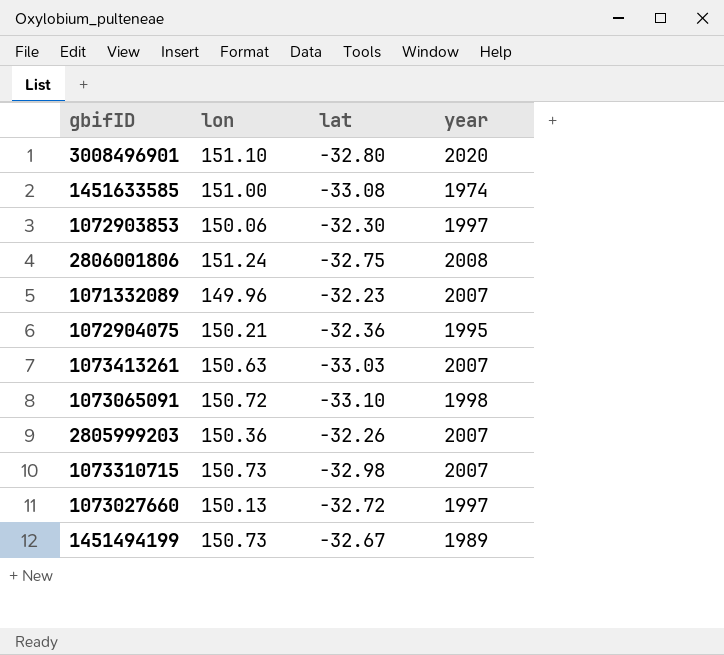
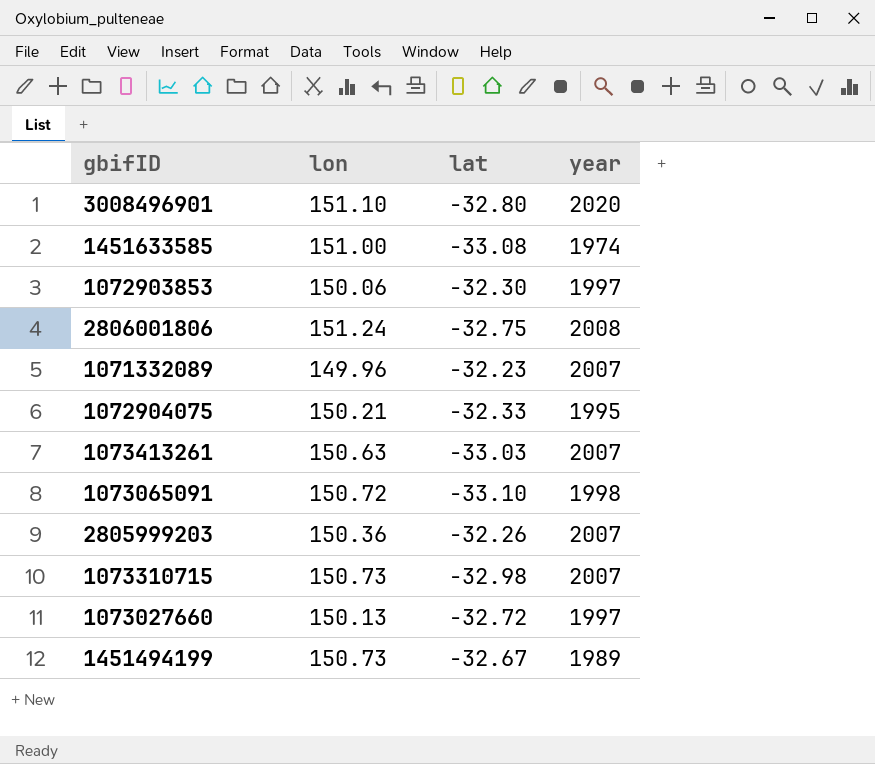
1072904075 | lat: -32.36 -> -32.33

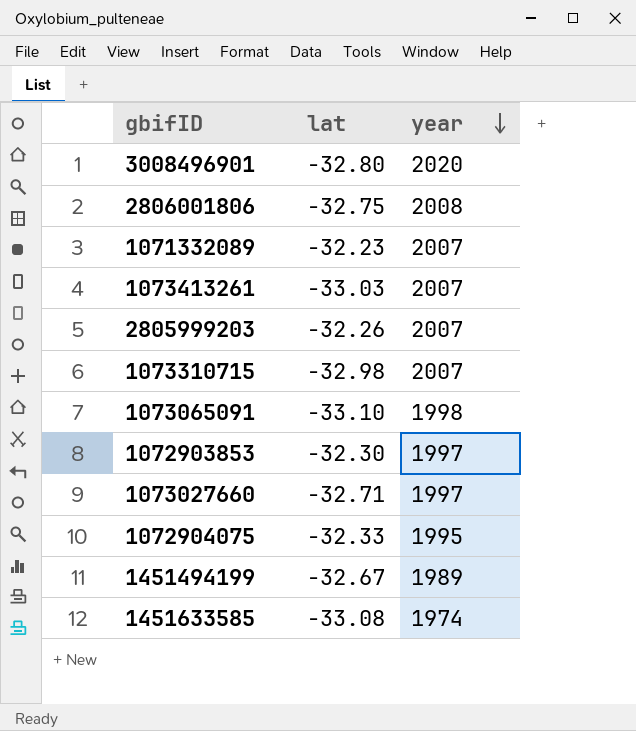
row order: none -> year descending
column lon | position: 2 -> none
1073027660 | lat: -32.72 -> -32.71

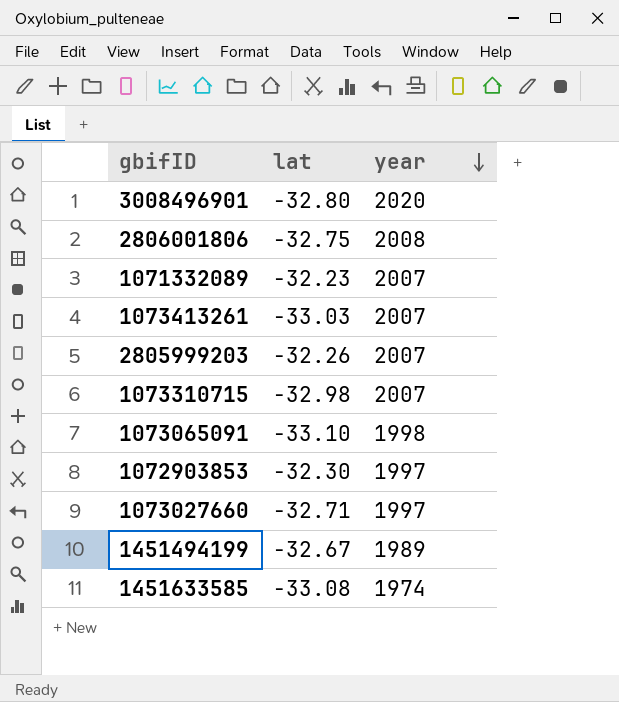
row 1072904075: -32.33 | 1995 -> none

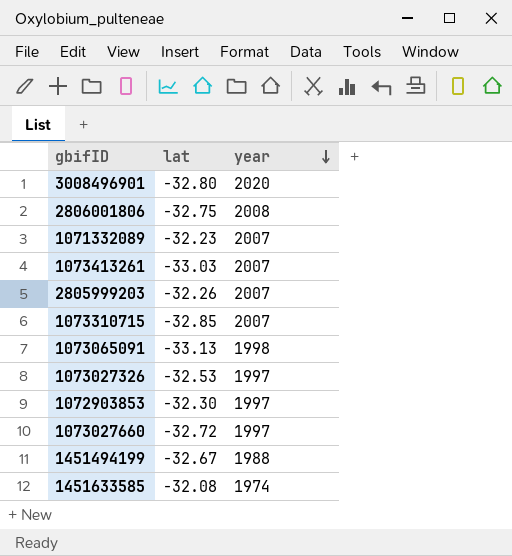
1073310715 | lat: -32.98 -> -32.85
1073065091 | lat: -33.10 -> -33.13
row 1073027326: none -> -32.53 | 1997
1073027660 | lat: -32.71 -> -32.72
1451494199 | year: 1989 -> 1988
1451633585 | lat: -33.08 -> -32.08

